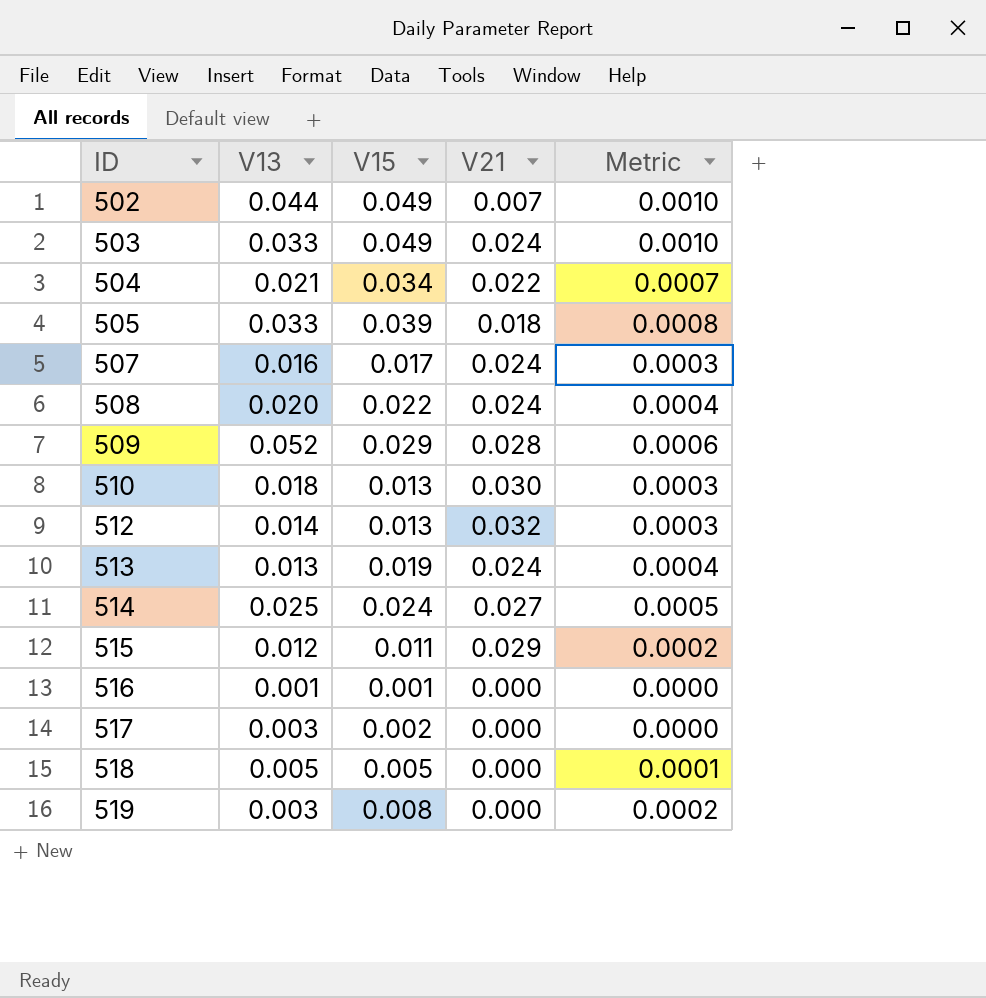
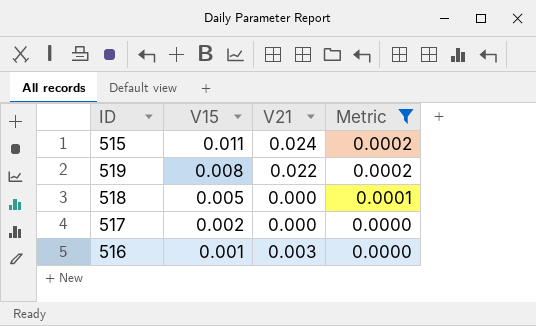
filter: none -> Metric <= 0.0002
row order: ID ascending -> V15 descending
column V13 | position: 2 -> none
515 | V21: 0.029 -> 0.024
519 | V21: 0.000 -> 0.022
516 | V21: 0.000 -> 0.003

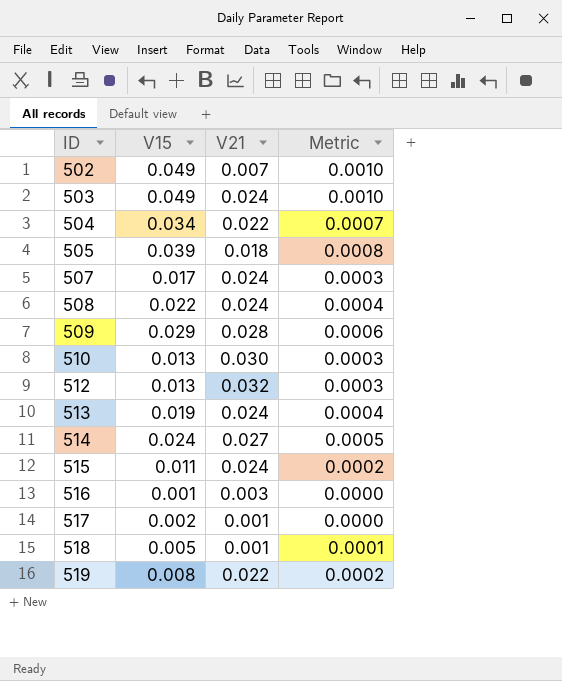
filter: Metric <= 0.0002 -> none
row order: V15 descending -> ID ascending
517 | V21: 0.000 -> 0.001
518 | V21: 0.000 -> 0.001

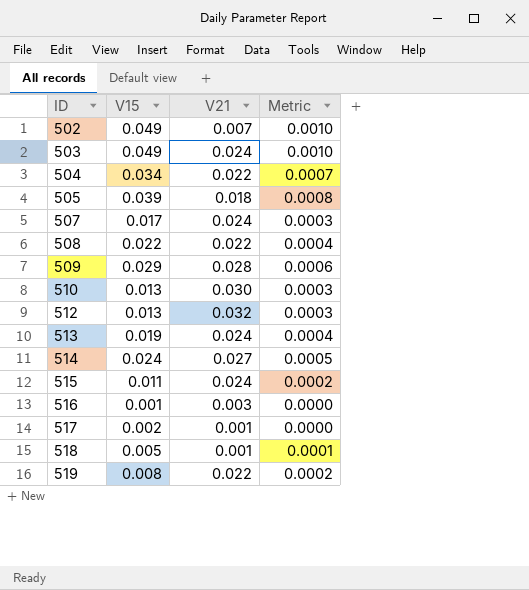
508 | V21: 0.024 -> 0.022

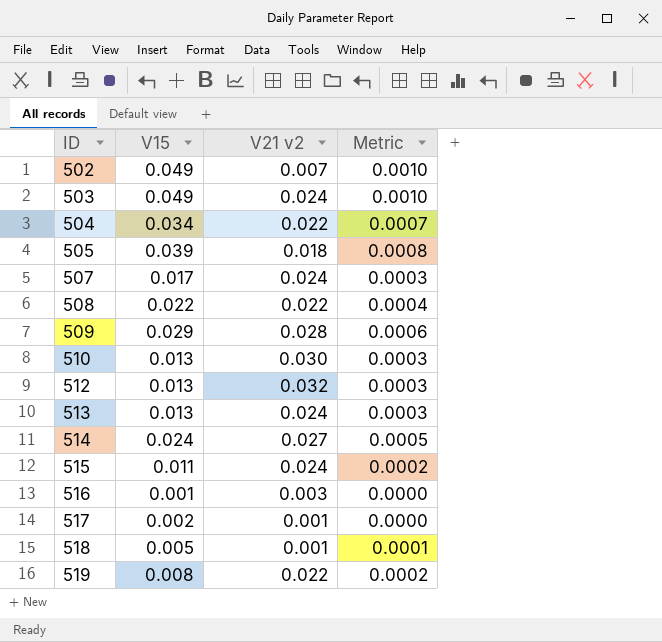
column name: V21 -> V21 v2
513 | V15: 0.019 -> 0.013
513 | Metric: 0.0004 -> 0.0003

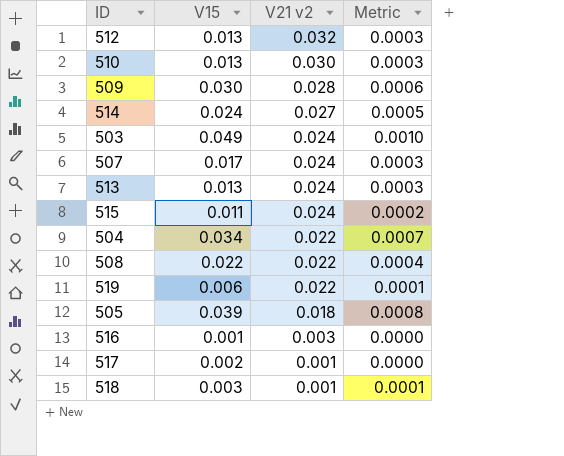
row order: ID ascending -> V21 v2 descending
row 502: 0.049 | 0.007 | 0.0010 -> none
509 | V15: 0.029 -> 0.030
519 | V15: 0.008 -> 0.006
519 | Metric: 0.0002 -> 0.0001
518 | V15: 0.005 -> 0.003

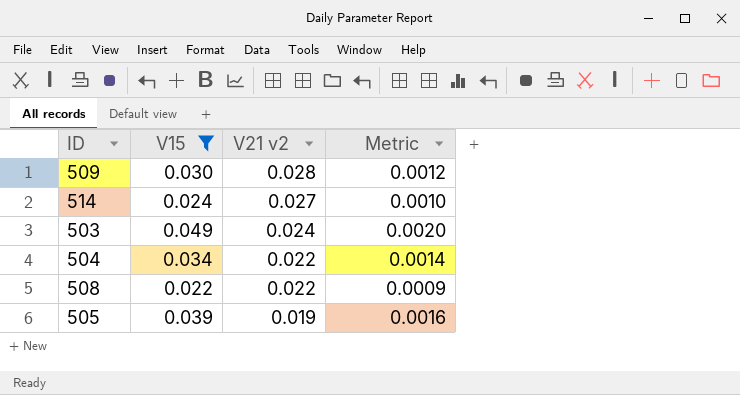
filter: none -> V15 >= 0.022
column Metric | formula: [V15] * 0.02 -> [V15] * 0.04
505 | V21 v2: 0.018 -> 0.019

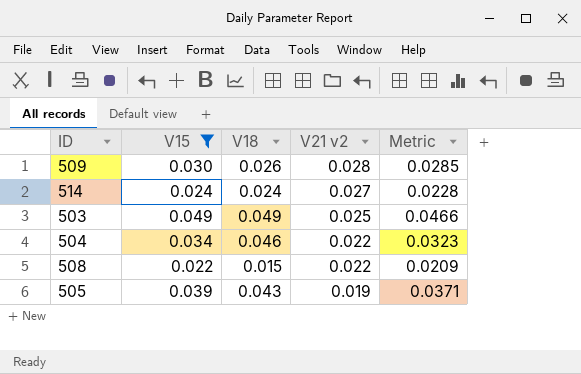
column V18 | position: none -> 3
column Metric | formula: [V15] * 0.04 -> [V15] * 0.95
503 | V21 v2: 0.024 -> 0.025

